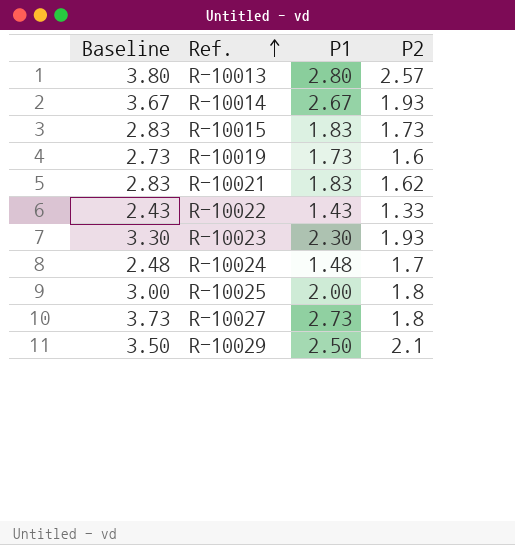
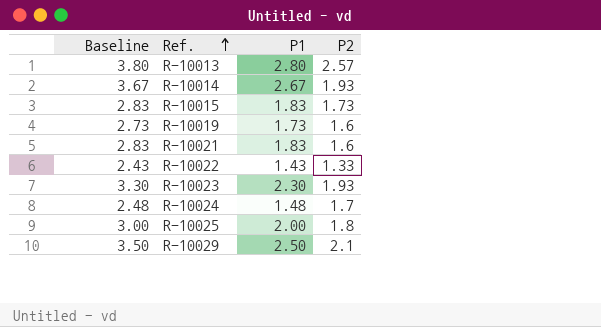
row R-10027: 3.73 | 2.73 | 1.8 -> none
R-10021 | P2: 1.62 -> 1.6

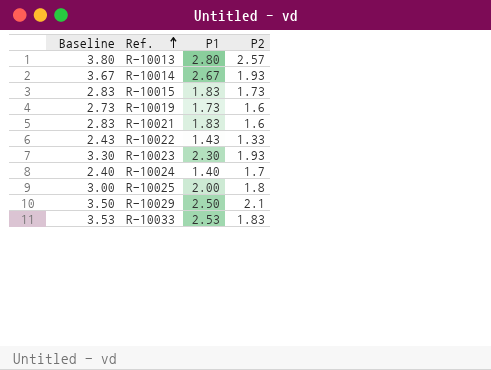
R-10024 | Baseline: 2.48 -> 2.40
R-10024 | P1: 1.48 -> 1.40
row R-10033: none -> 3.53 | 2.53 | 1.83

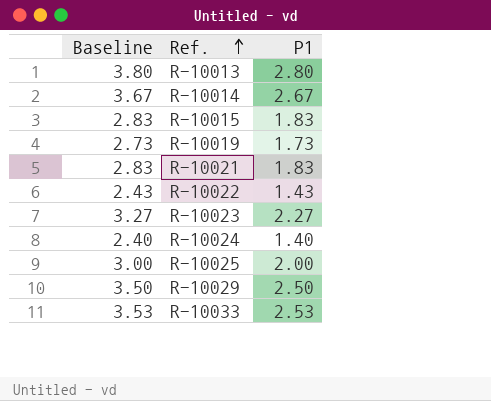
column P2 | position: 4 -> none
R-10023 | Baseline: 3.30 -> 3.27
R-10023 | P1: 2.30 -> 2.27

